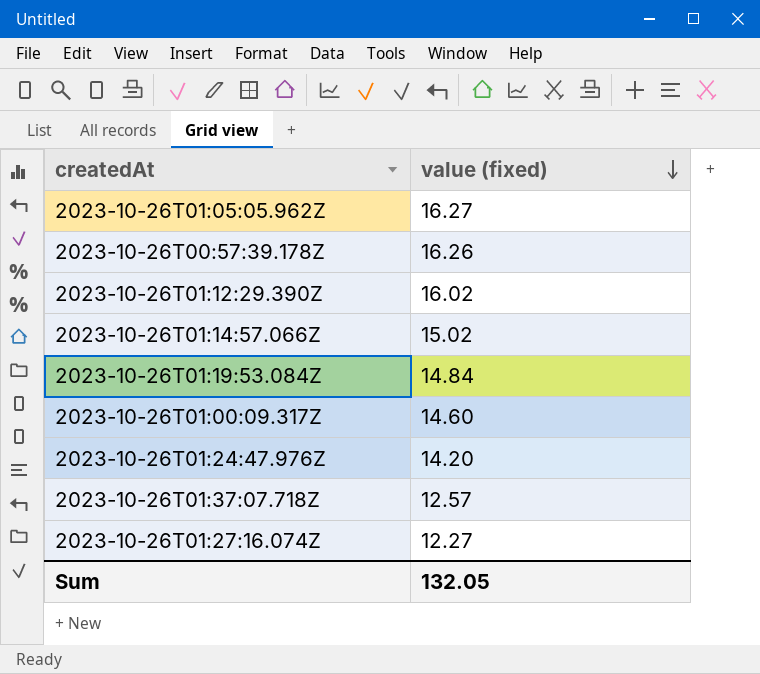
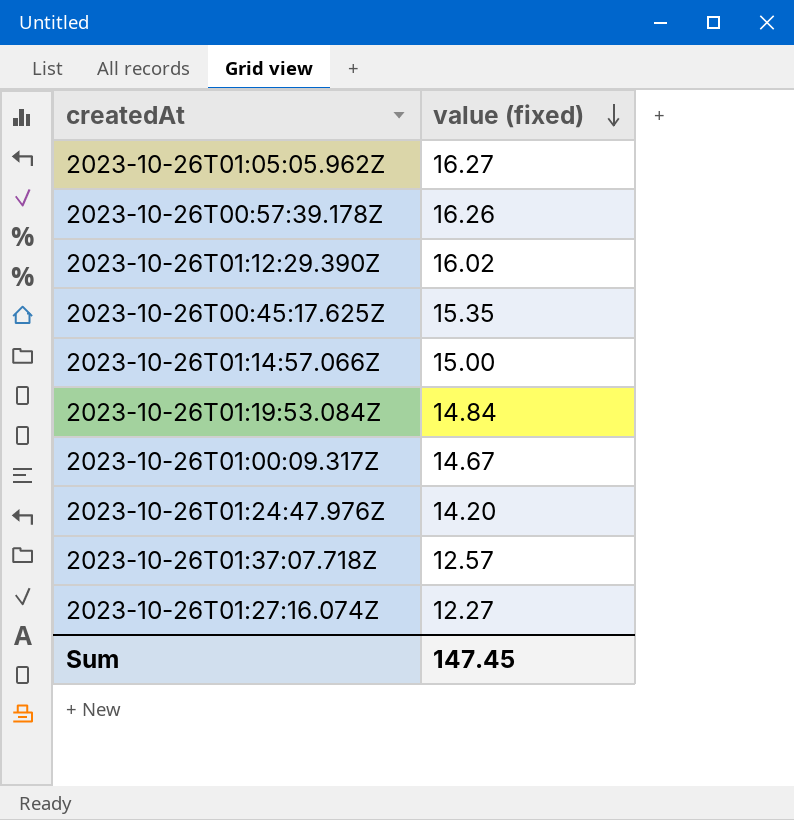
row 2023-10-26T00:45:17.625Z: none -> 15.35
2023-10-26T01:14:57.066Z | value (fixed): 15.02 -> 15.00
2023-10-26T01:00:09.317Z | value (fixed): 14.60 -> 14.67
Sum | value (fixed): 132.05 -> 147.45

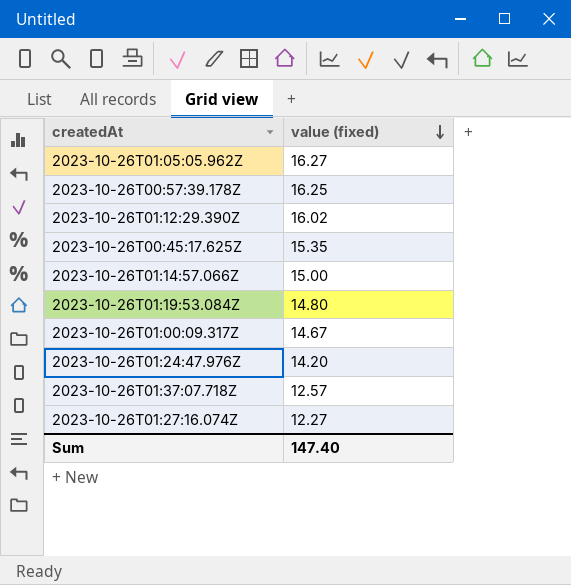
2023-10-26T00:57:39.178Z | value (fixed): 16.26 -> 16.25
2023-10-26T01:19:53.084Z | value (fixed): 14.84 -> 14.80
Sum | value (fixed): 147.45 -> 147.40

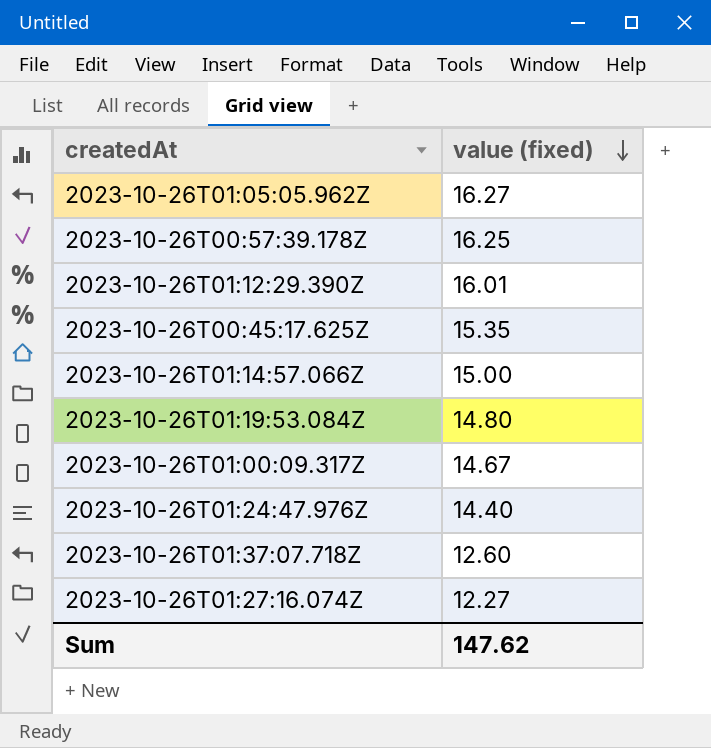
2023-10-26T01:12:29.390Z | value (fixed): 16.02 -> 16.01
2023-10-26T01:24:47.976Z | value (fixed): 14.20 -> 14.40
2023-10-26T01:37:07.718Z | value (fixed): 12.57 -> 12.60
Sum | value (fixed): 147.40 -> 147.62

